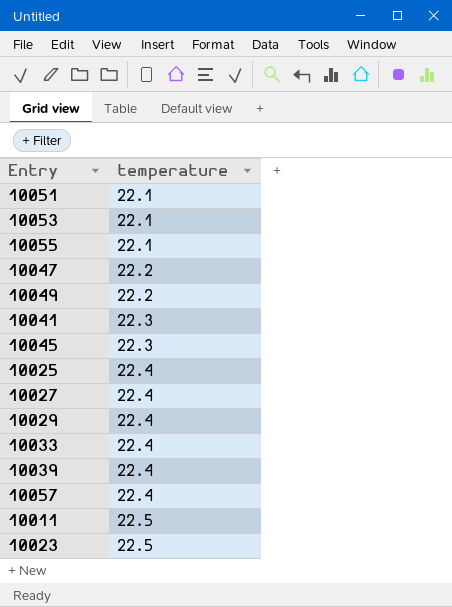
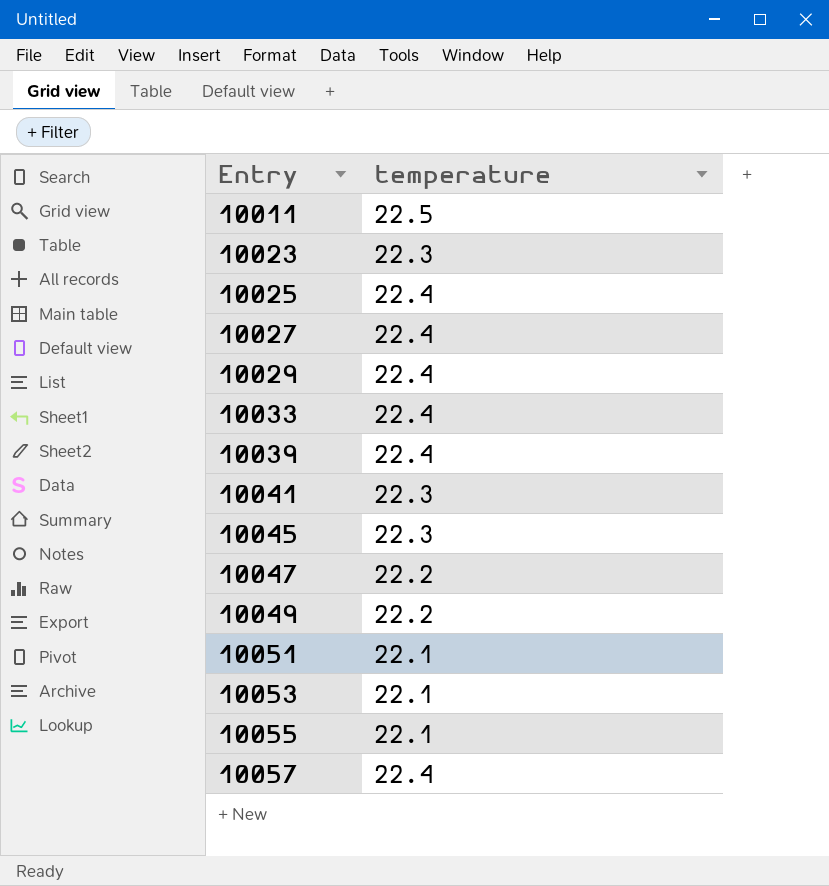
row order: temperature ascending -> Entry ascending
10023 | temperature: 22.5 -> 22.3

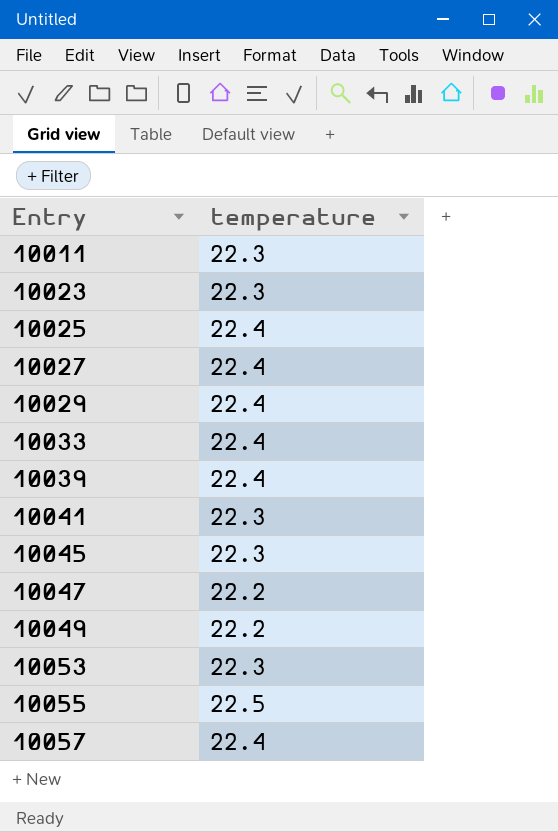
row 10051: 22.1 -> none
10011 | temperature: 22.5 -> 22.3
10053 | temperature: 22.1 -> 22.3
10055 | temperature: 22.1 -> 22.5

